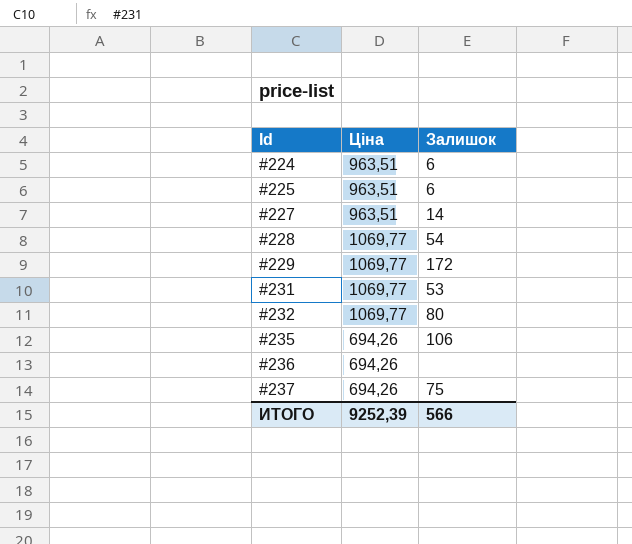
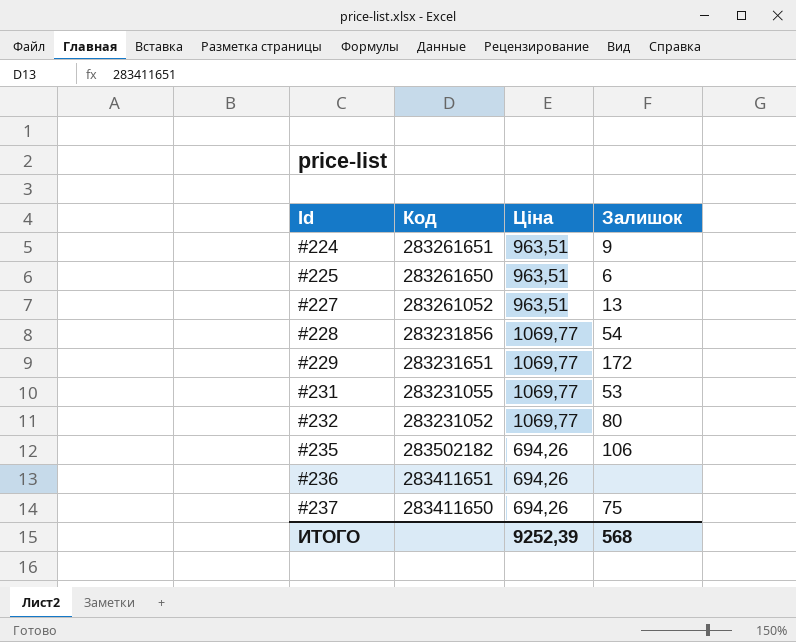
column Код | position: none -> 2
#224 | Залишок: 6 -> 9
#227 | Залишок: 14 -> 13
ИТОГО | Залишок: 566 -> 568

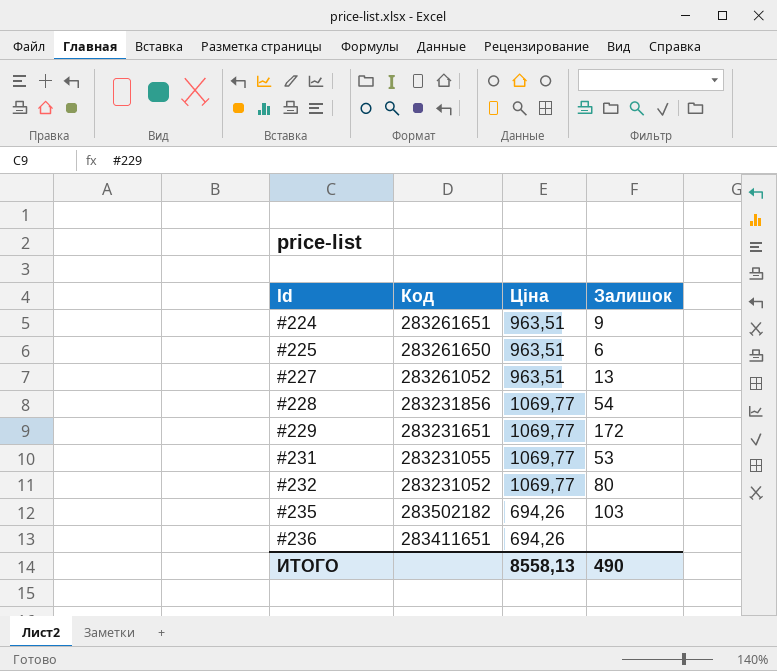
row #237: 283411650 | 694,26 | 75 -> none
#235 | Залишок: 106 -> 103
ИТОГО | Ціна: 9252,39 -> 8558,13
ИТОГО | Залишок: 568 -> 490

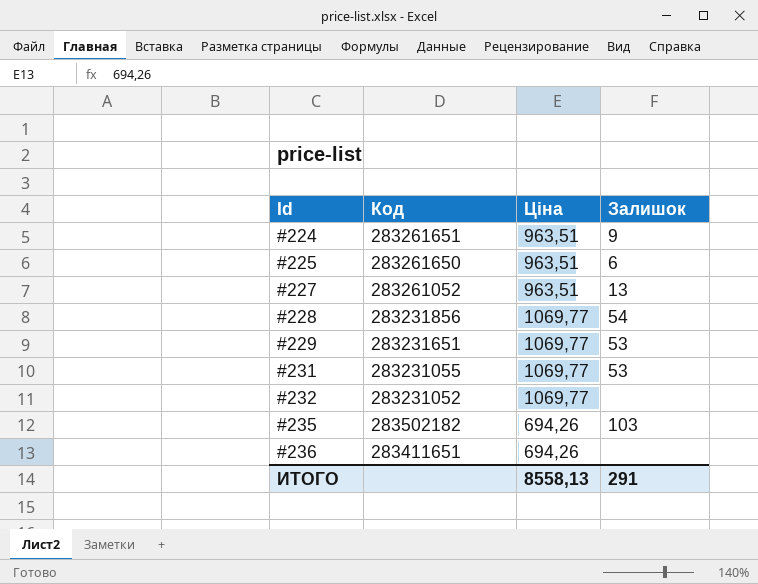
#229 | Залишок: 172 -> 53
#232 | Залишок: 80 -> none
ИТОГО | Залишок: 490 -> 291

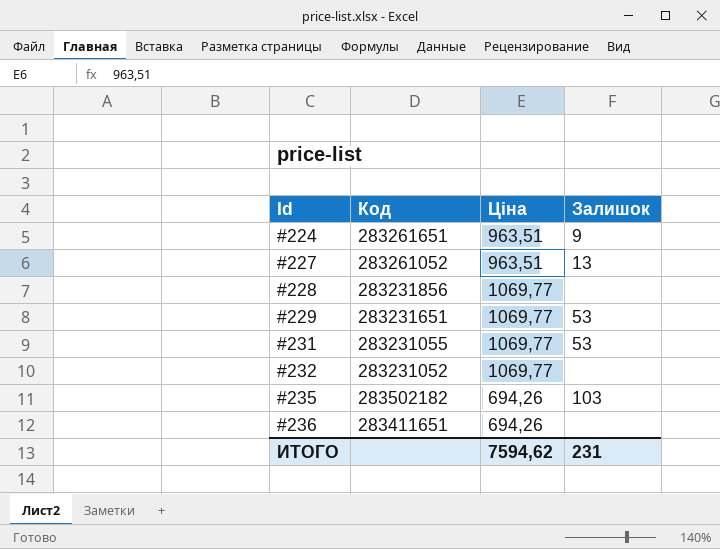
row #225: 283261650 | 963,51 | 6 -> none
#228 | Залишок: 54 -> none
ИТОГО | Ціна: 8558,13 -> 7594,62
ИТОГО | Залишок: 291 -> 231

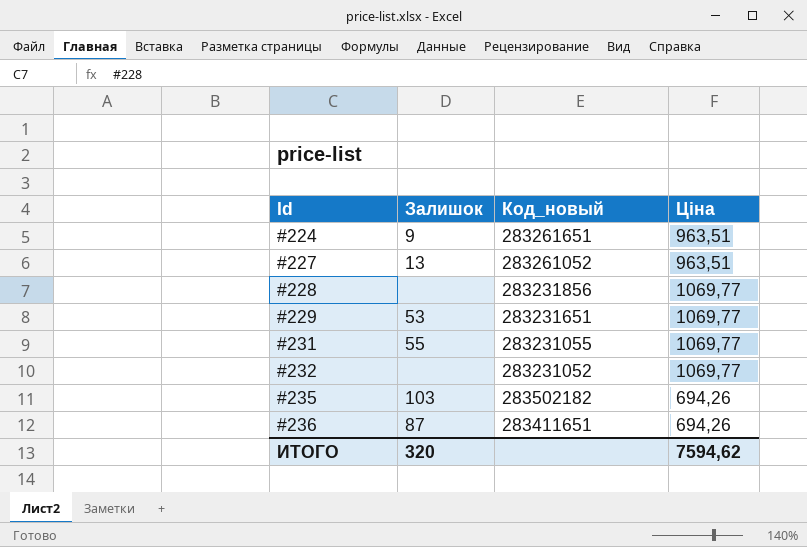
column Залишок | position: 4 -> 2
column name: Код -> Код_новый
#231 | Залишок: 53 -> 55
#236 | Залишок: none -> 87
ИТОГО | Залишок: 231 -> 320

